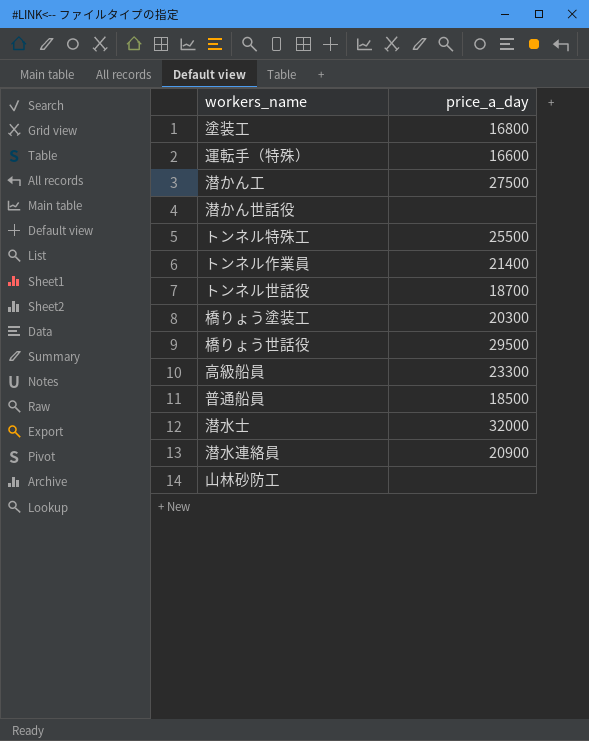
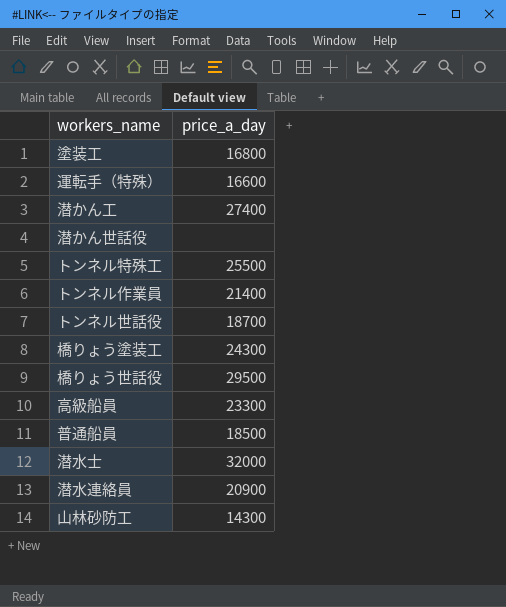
潜かん工 | price_a_day: 27500 -> 27400
橋りょう塗装工 | price_a_day: 20300 -> 24300
山林砂防工 | price_a_day: none -> 14300

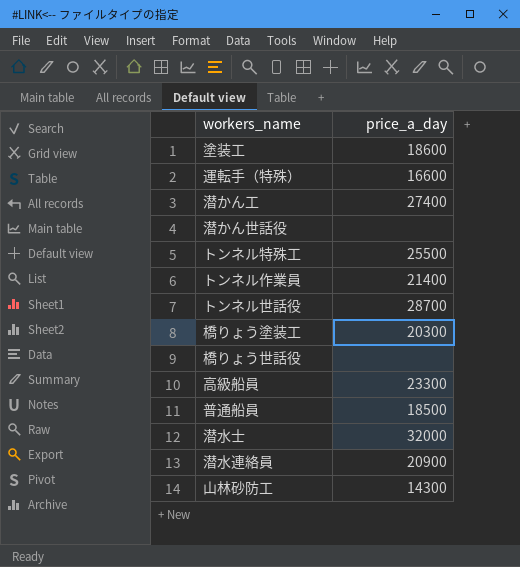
塗装工 | price_a_day: 16800 -> 18600
トンネル世話役 | price_a_day: 18700 -> 28700
橋りょう塗装工 | price_a_day: 24300 -> 20300
橋りょう世話役 | price_a_day: 29500 -> none

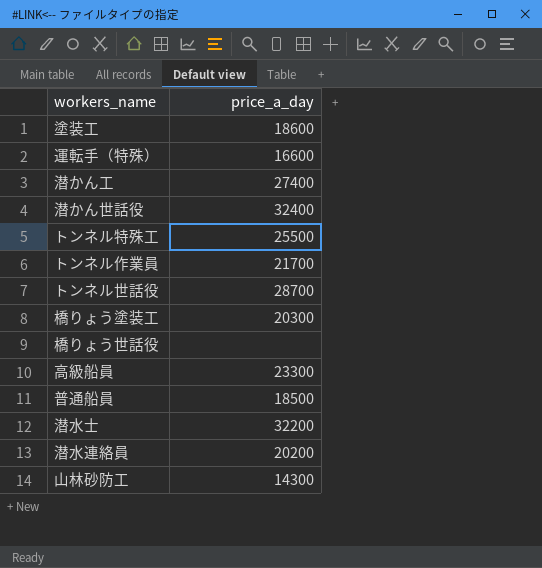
潜かん世話役 | price_a_day: none -> 32400
トンネル作業員 | price_a_day: 21400 -> 21700
潜水士 | price_a_day: 32000 -> 32200
潜水連絡員 | price_a_day: 20900 -> 20200

